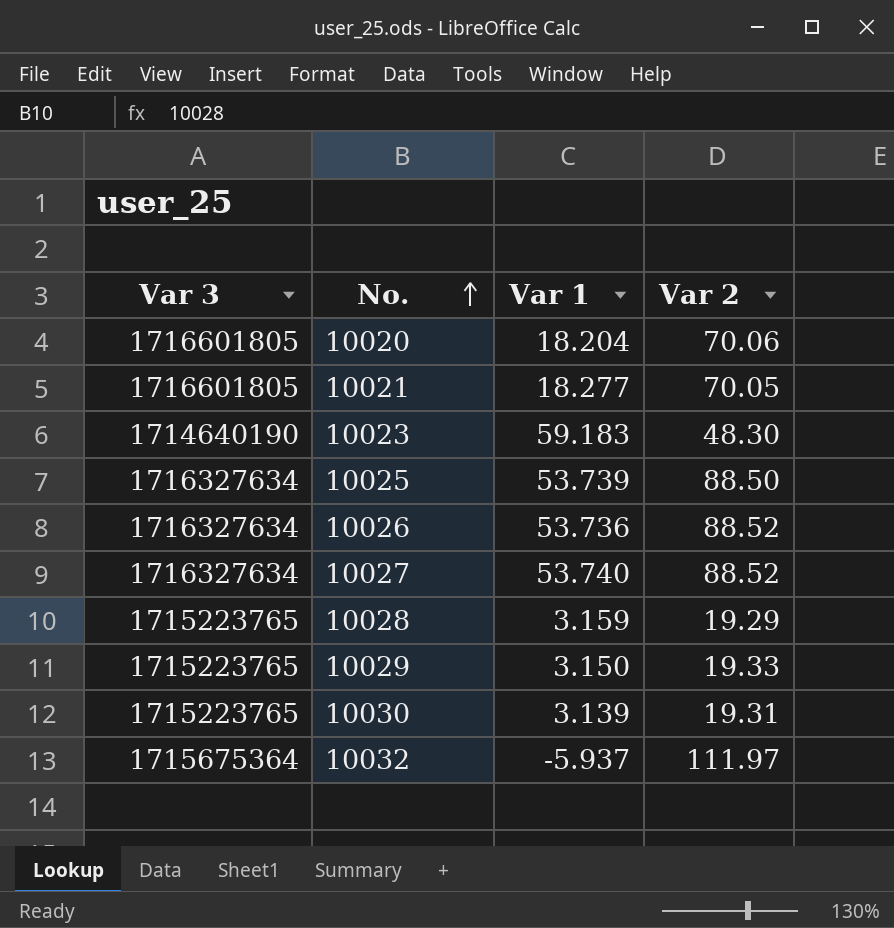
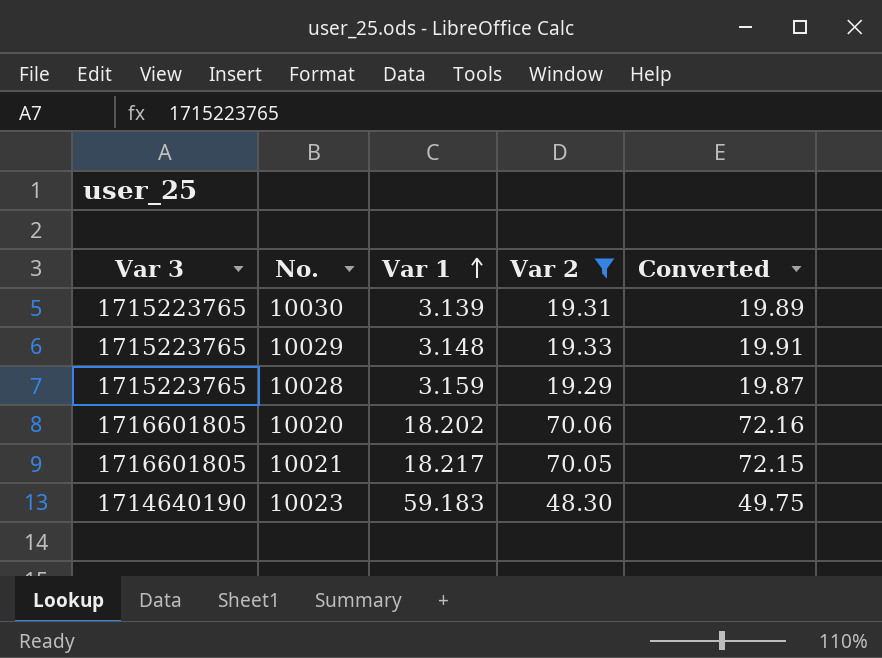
filter: none -> Var 2 <= 70.06
row order: No. ascending -> Var 1 ascending
column Converted | formula: none -> [Var 2] * 1.03
10029 | Var 1: 3.150 -> 3.148
10020 | Var 1: 18.204 -> 18.202
10021 | Var 1: 18.277 -> 18.217

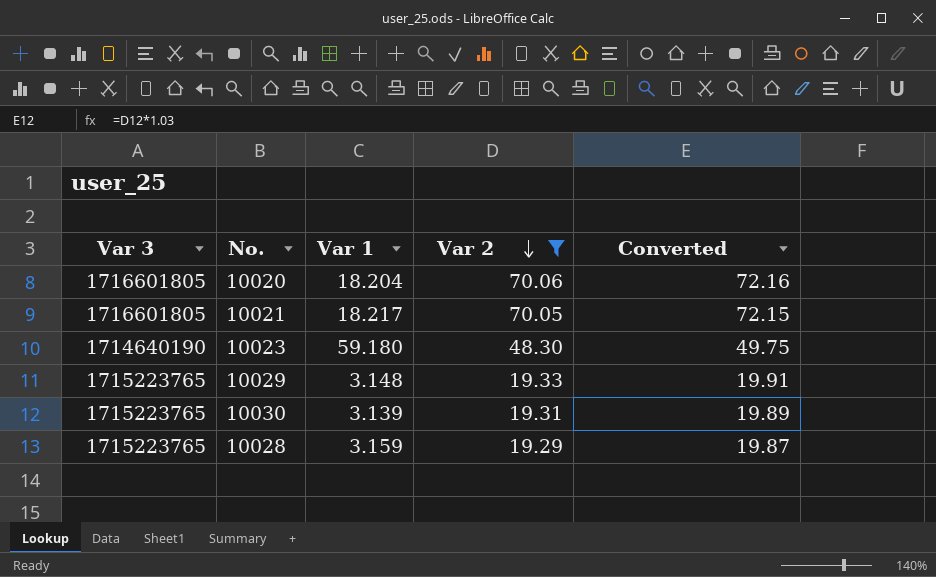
row order: Var 1 ascending -> Var 2 descending
10020 | Var 1: 18.202 -> 18.204
10023 | Var 1: 59.183 -> 59.180

